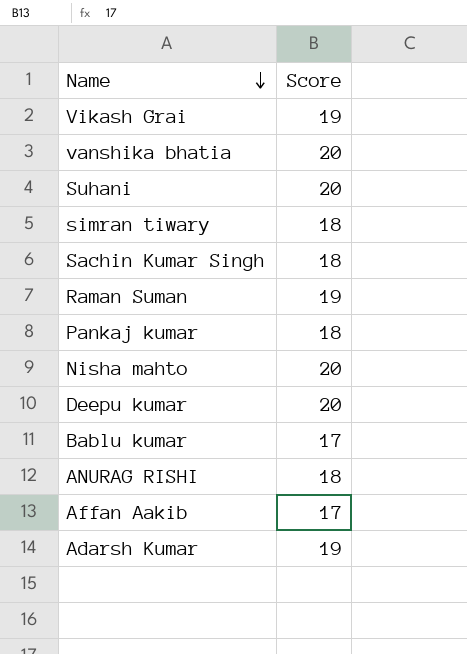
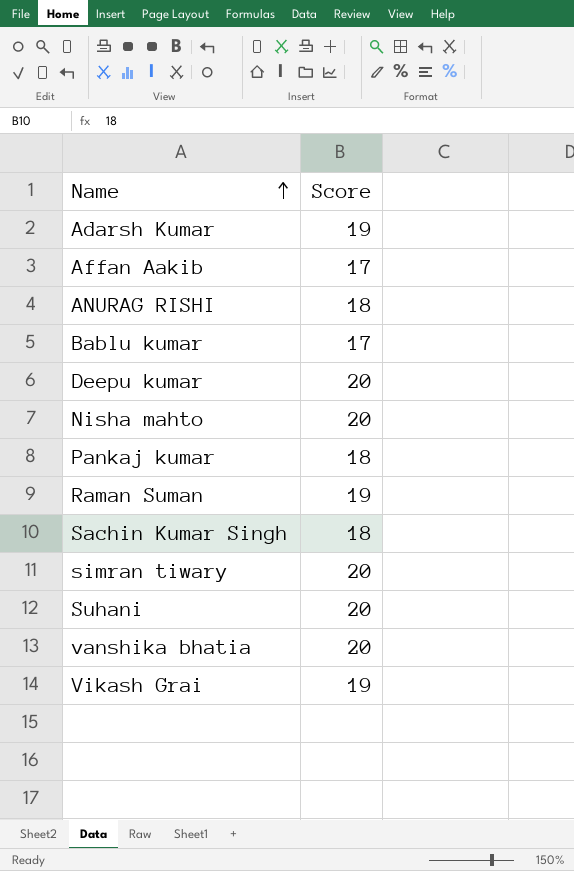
row order: Name descending -> Name ascending
simran tiwary | Score: 18 -> 20

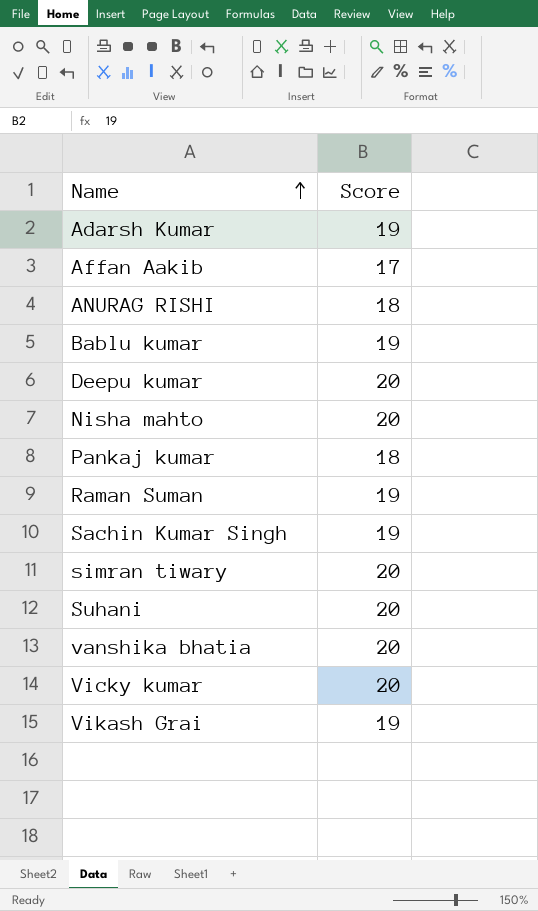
Bablu kumar | Score: 17 -> 19
Sachin Kumar Singh | Score: 18 -> 19
row Vicky kumar: none -> 20

